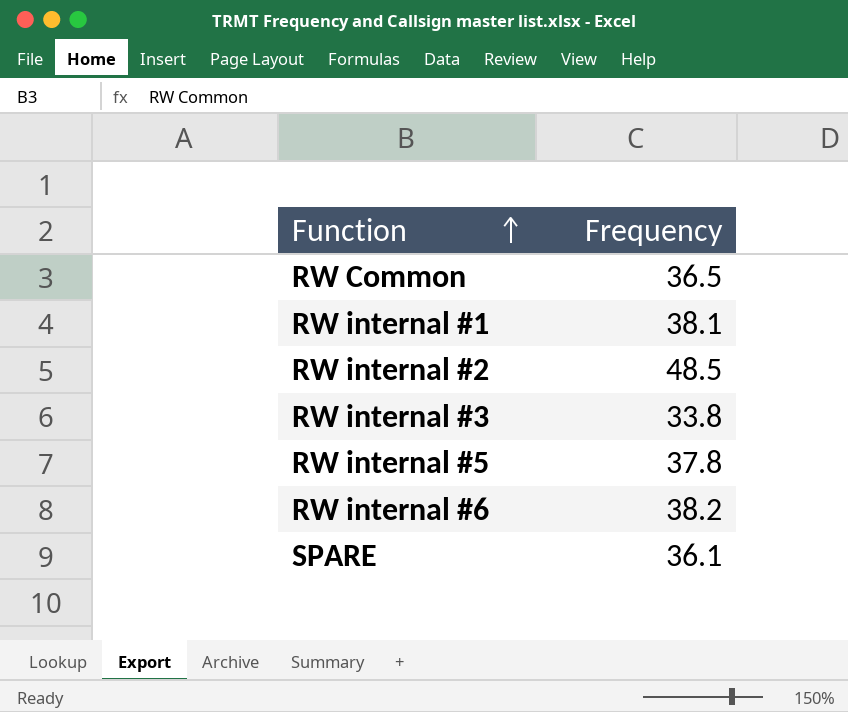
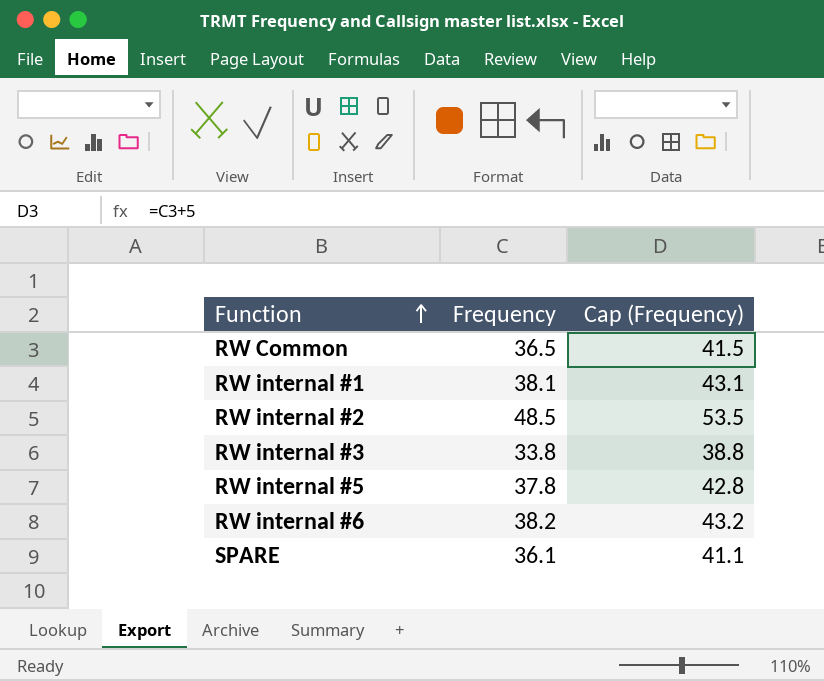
column Cap (Frequency) | formula: none -> [Frequency] + 5

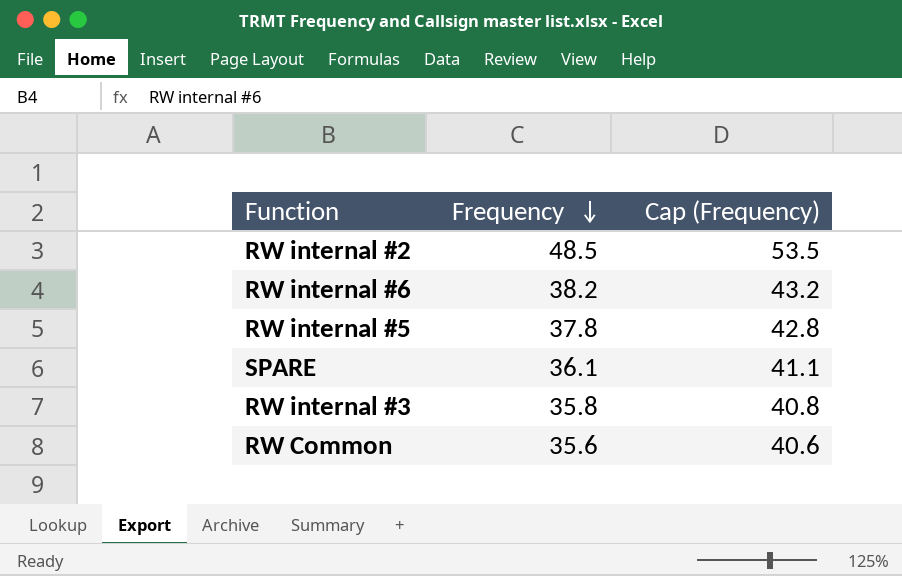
row order: Function ascending -> Frequency descending
row RW internal #1: 38.1 | 43.1 -> none
RW internal #3 | Frequency: 33.8 -> 35.8
RW internal #3 | Cap (Frequency): 38.8 -> 40.8
RW Common | Frequency: 36.5 -> 35.6
RW Common | Cap (Frequency): 41.5 -> 40.6

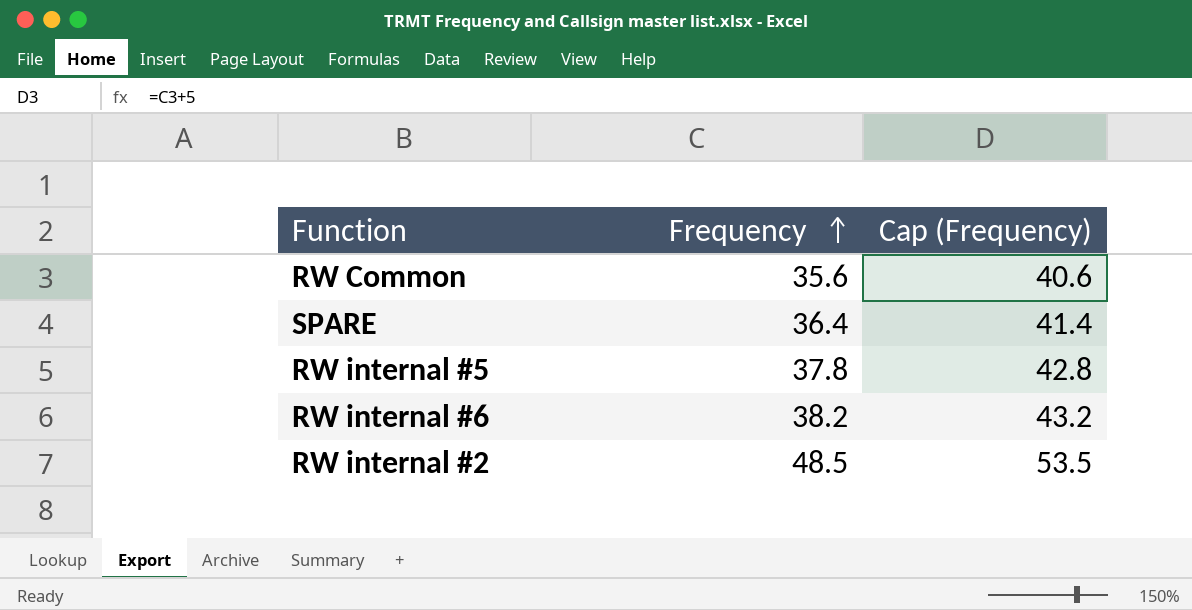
row order: Frequency descending -> Frequency ascending
row RW internal #3: 35.8 | 40.8 -> none
SPARE | Frequency: 36.1 -> 36.4
SPARE | Cap (Frequency): 41.1 -> 41.4

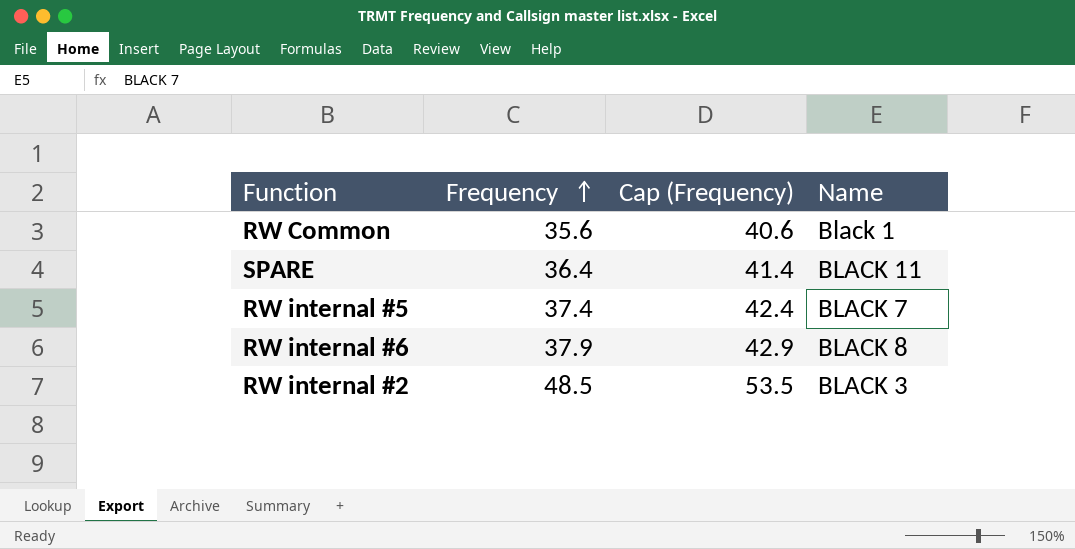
column Name | position: none -> 4
RW internal #5 | Frequency: 37.8 -> 37.4
RW internal #5 | Cap (Frequency): 42.8 -> 42.4
RW internal #6 | Frequency: 38.2 -> 37.9
RW internal #6 | Cap (Frequency): 43.2 -> 42.9

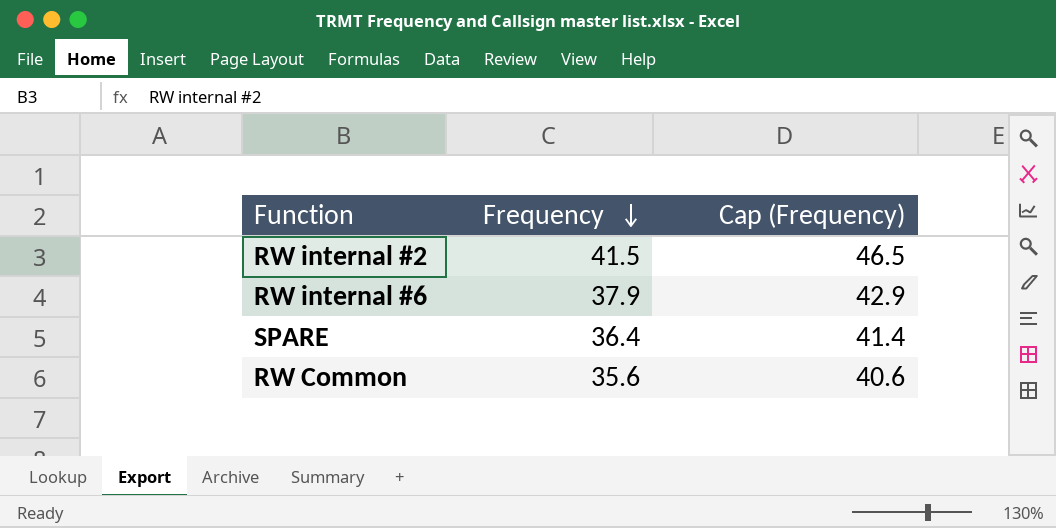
row order: Frequency ascending -> Frequency descending
column Name | position: 4 -> none
row RW internal #5: 37.4 | 42.4 | BLACK 7 -> none
RW internal #2 | Frequency: 48.5 -> 41.5
RW internal #2 | Cap (Frequency): 53.5 -> 46.5

